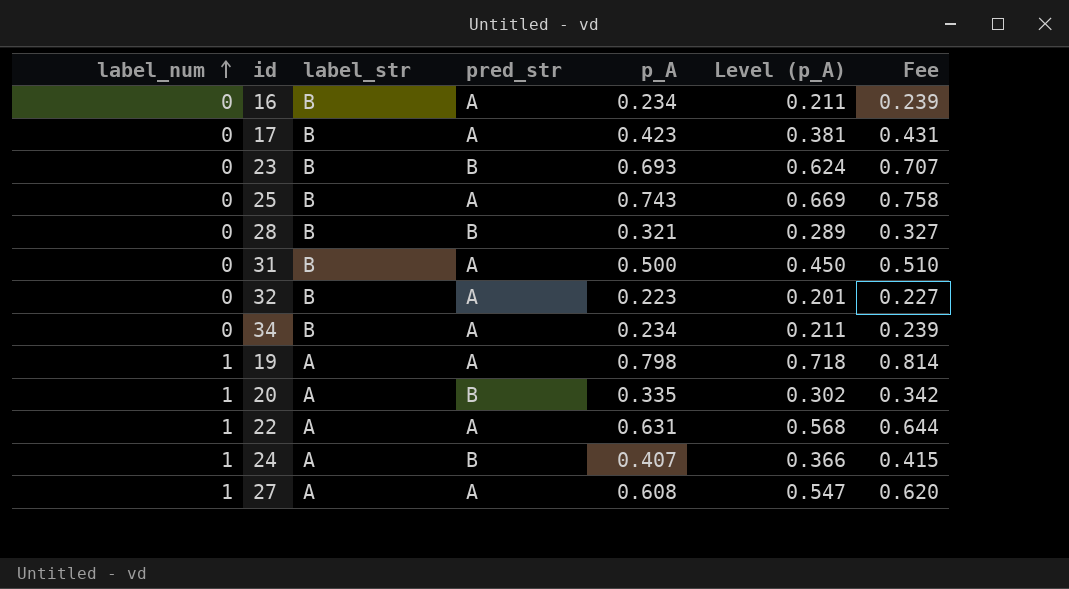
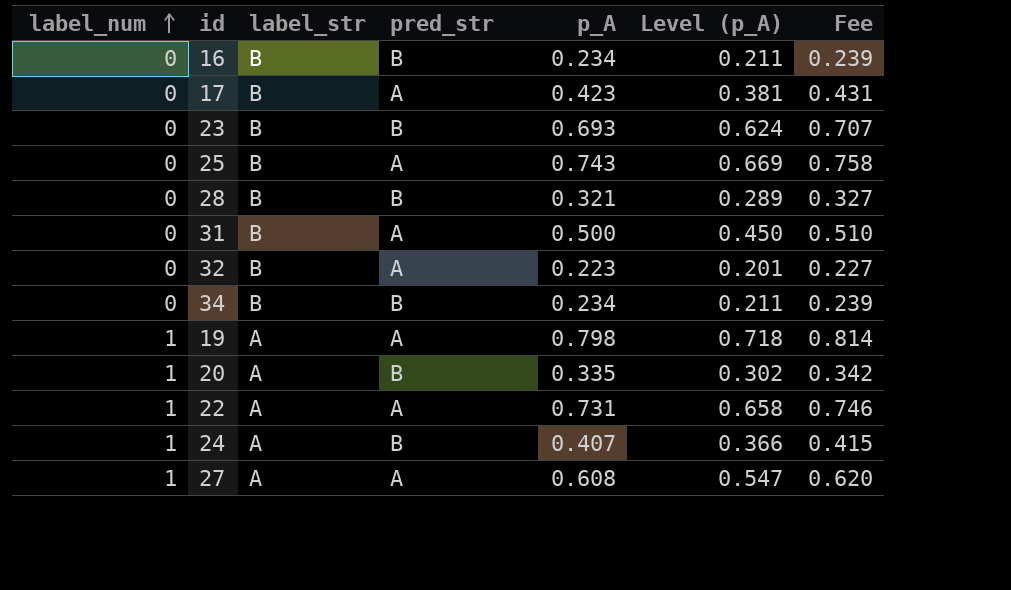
16 | pred_str: A -> B
34 | pred_str: A -> B
22 | p_A: 0.631 -> 0.731
22 | Level (p_A): 0.568 -> 0.658
22 | Fee: 0.644 -> 0.746

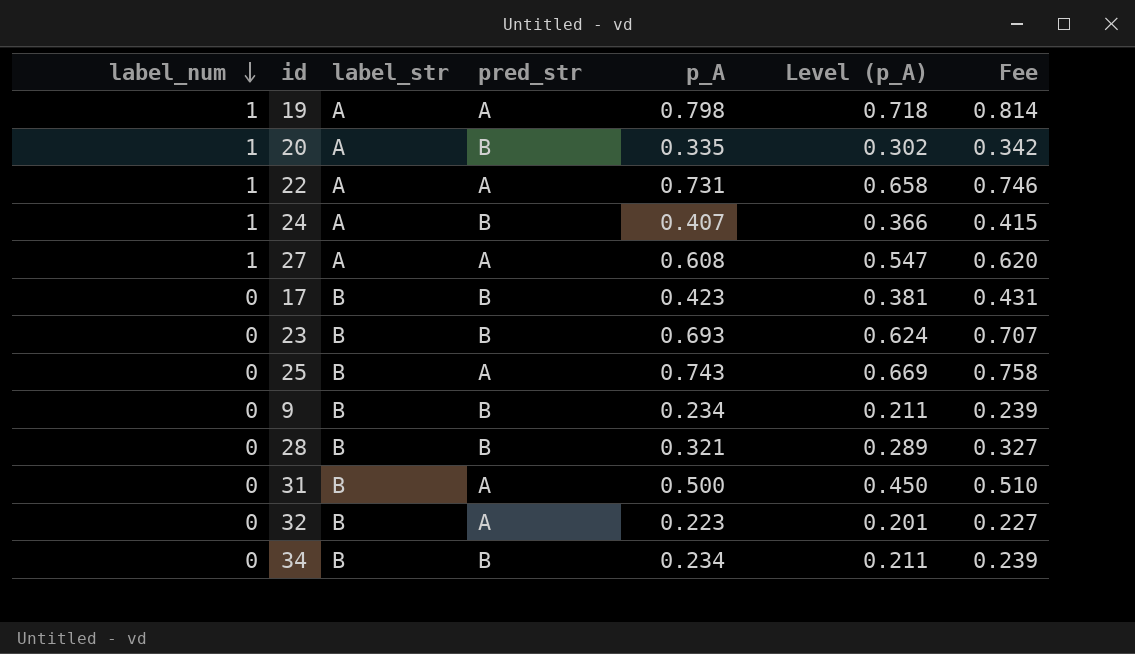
row order: label_num ascending -> label_num descending
row 16: 0 | B | B | 0.234 | 0.211 | 0.239 -> none
17 | pred_str: A -> B
row 9: none -> 0 | B | B | 0.234 | 0.211 | 0.239

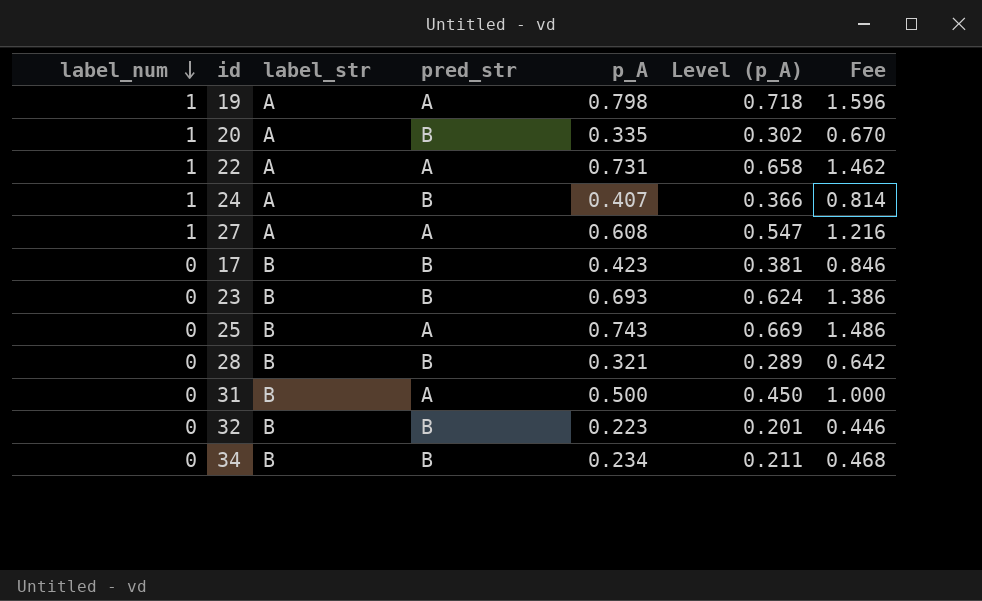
column Fee | formula: [p_A] * 1.02 -> [p_A] * 2
row 9: 0 | B | B | 0.234 | 0.211 | 0.239 -> none
32 | pred_str: A -> B

